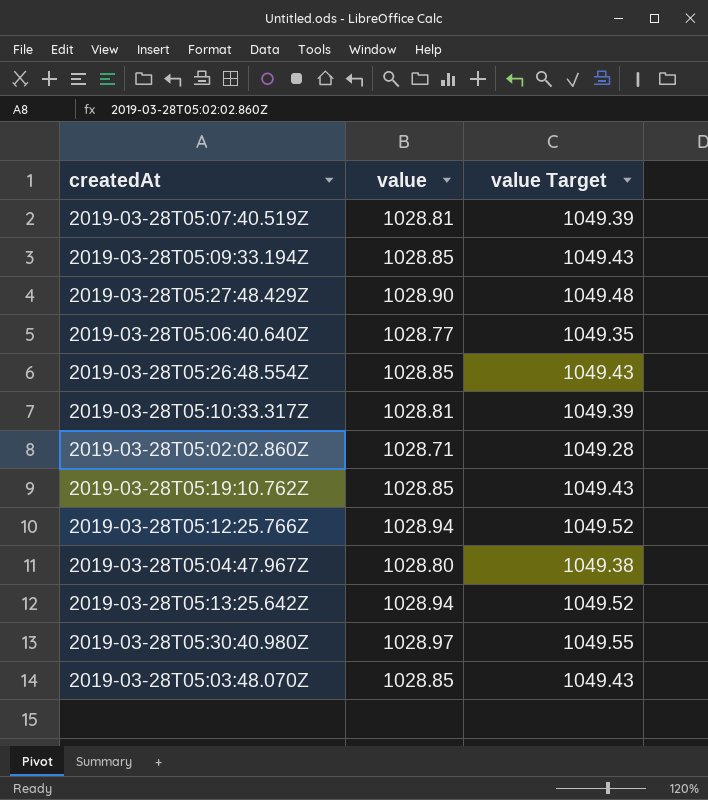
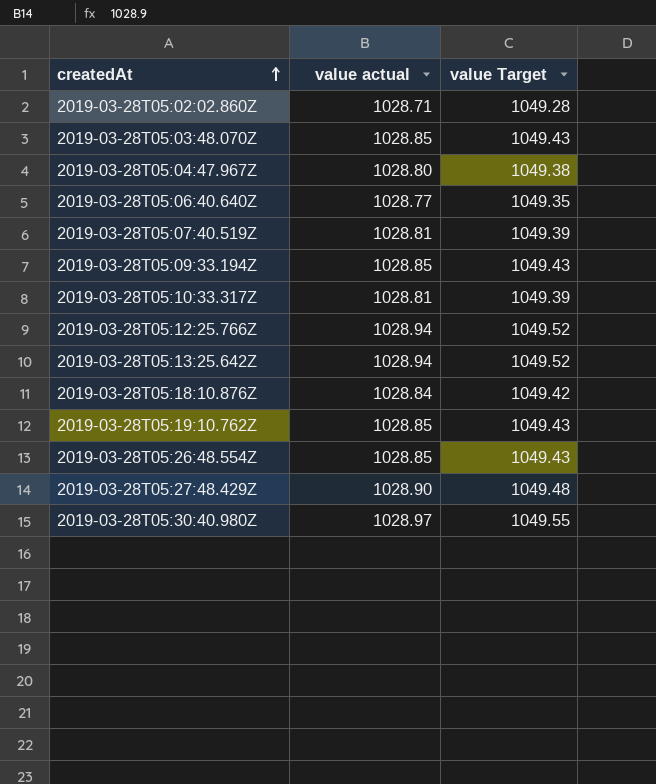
row order: none -> createdAt ascending
column name: value -> value actual
row 2019-03-28T05:18:10.876Z: none -> 1028.84 | 1049.42

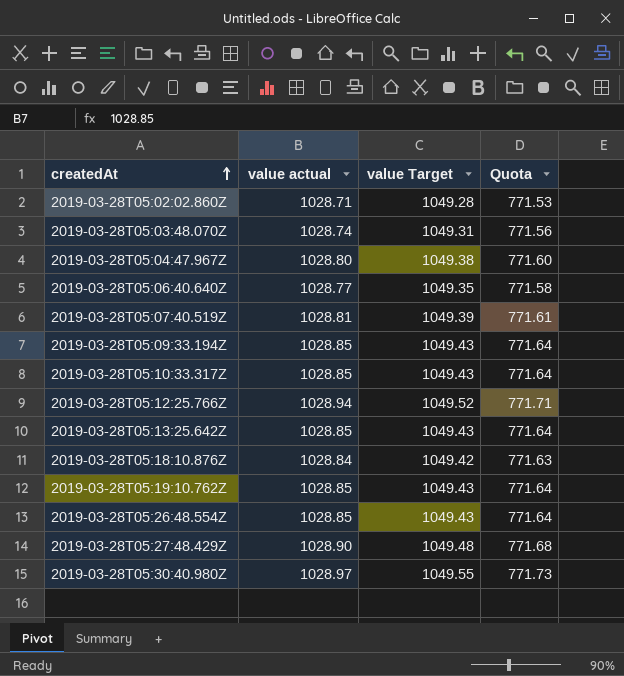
column Quota | formula: none -> [value actual] * 0.75
2019-03-28T05:03:48.070Z | value actual: 1028.85 -> 1028.74
2019-03-28T05:03:48.070Z | value Target: 1049.43 -> 1049.31
2019-03-28T05:10:33.317Z | value actual: 1028.81 -> 1028.85
2019-03-28T05:10:33.317Z | value Target: 1049.39 -> 1049.43
2019-03-28T05:13:25.642Z | value actual: 1028.94 -> 1028.85
2019-03-28T05:13:25.642Z | value Target: 1049.52 -> 1049.43

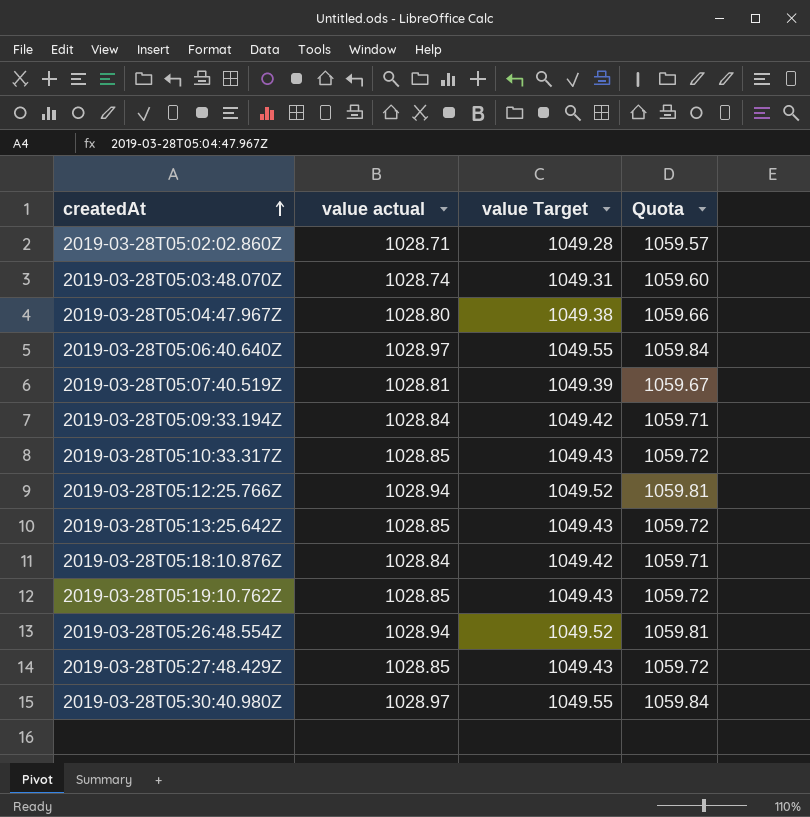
column Quota | formula: [value actual] * 0.75 -> [value actual] * 1.03
2019-03-28T05:06:40.640Z | value actual: 1028.77 -> 1028.97
2019-03-28T05:06:40.640Z | value Target: 1049.35 -> 1049.55
2019-03-28T05:09:33.194Z | value actual: 1028.85 -> 1028.84
2019-03-28T05:09:33.194Z | value Target: 1049.43 -> 1049.42
2019-03-28T05:26:48.554Z | value actual: 1028.85 -> 1028.94
2019-03-28T05:26:48.554Z | value Target: 1049.43 -> 1049.52
2019-03-28T05:27:48.429Z | value actual: 1028.90 -> 1028.85
2019-03-28T05:27:48.429Z | value Target: 1049.48 -> 1049.43

